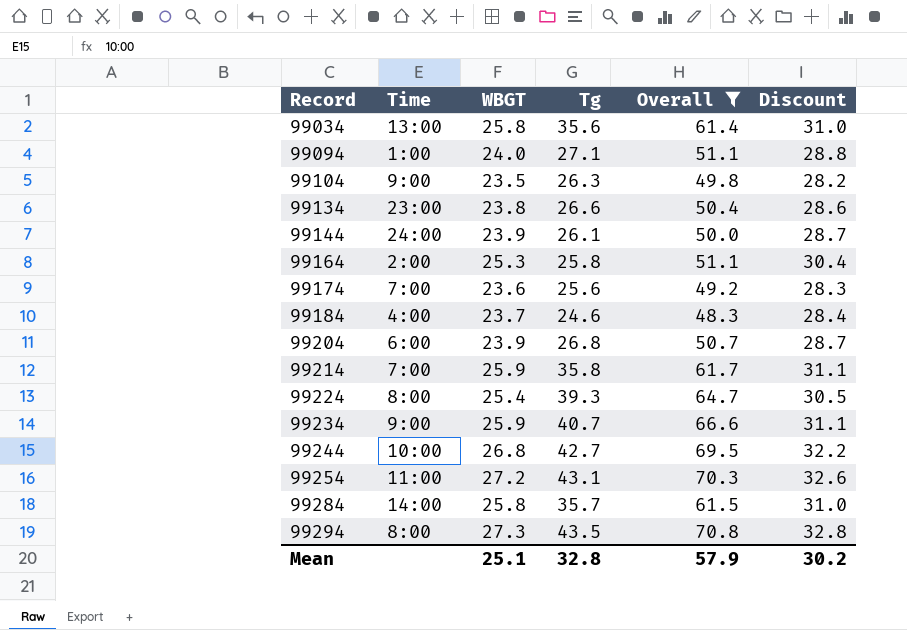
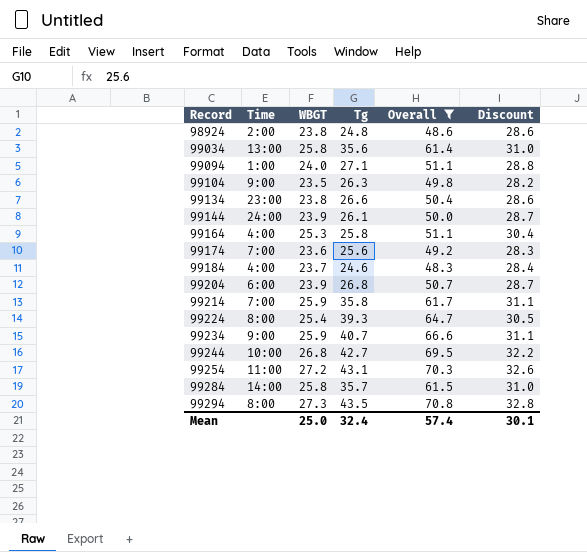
row 98924: none -> 2:00 | 23.8 | 24.8 | 48.6 | 28.6
99164 | Time: 2:00 -> 4:00
Mean | WBGT: 25.1 -> 25.0
Mean | Tg: 32.8 -> 32.4
Mean | Overall: 57.9 -> 57.4
Mean | Discount: 30.2 -> 30.1

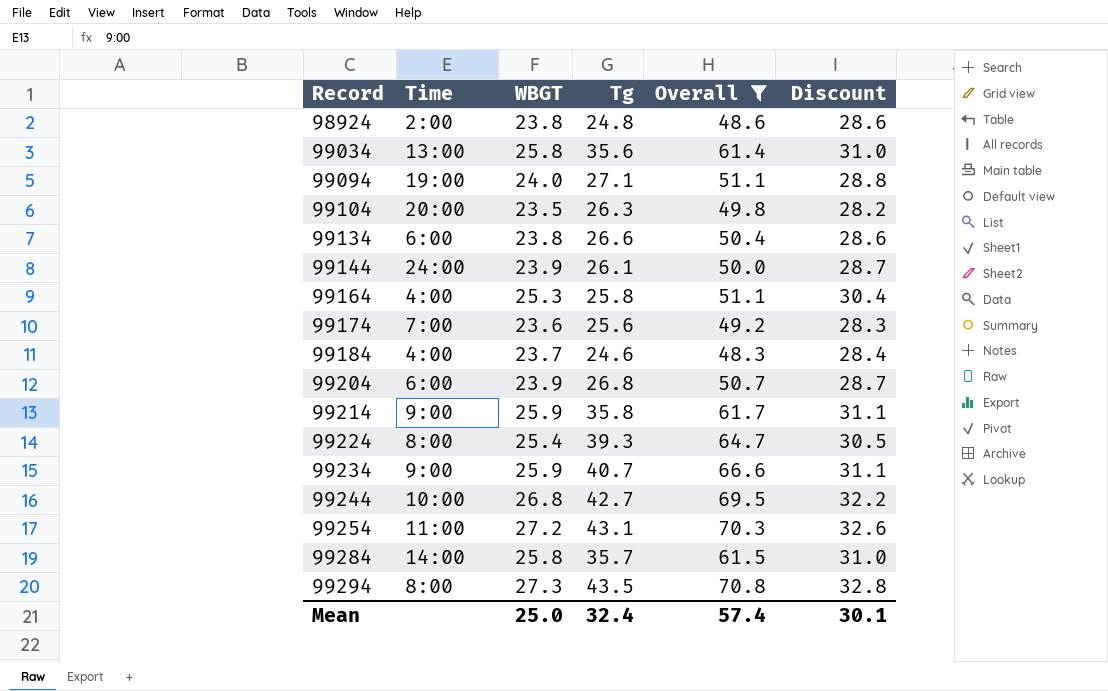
99094 | Time: 1:00 -> 19:00
99104 | Time: 9:00 -> 20:00
99134 | Time: 23:00 -> 6:00
99214 | Time: 7:00 -> 9:00

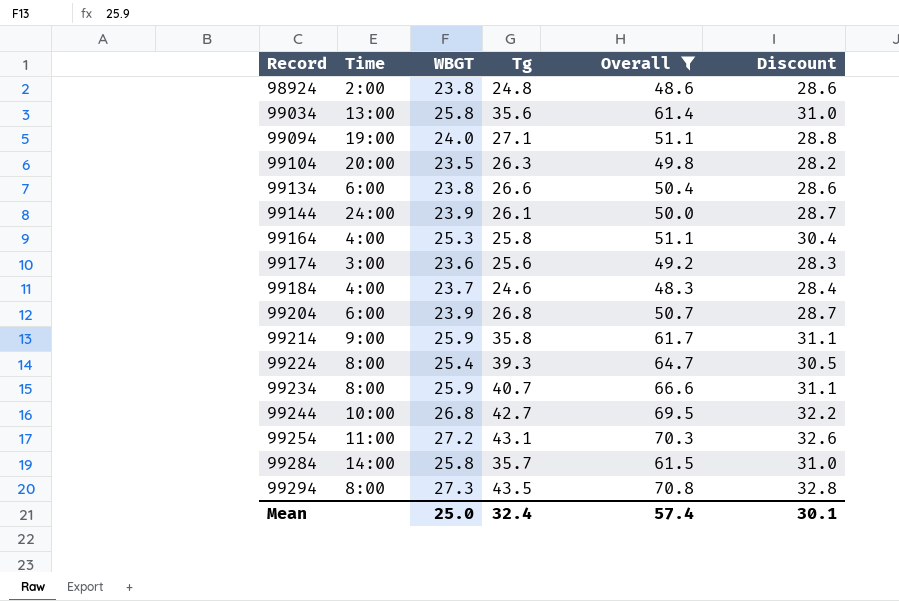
99174 | Time: 7:00 -> 3:00
99234 | Time: 9:00 -> 8:00

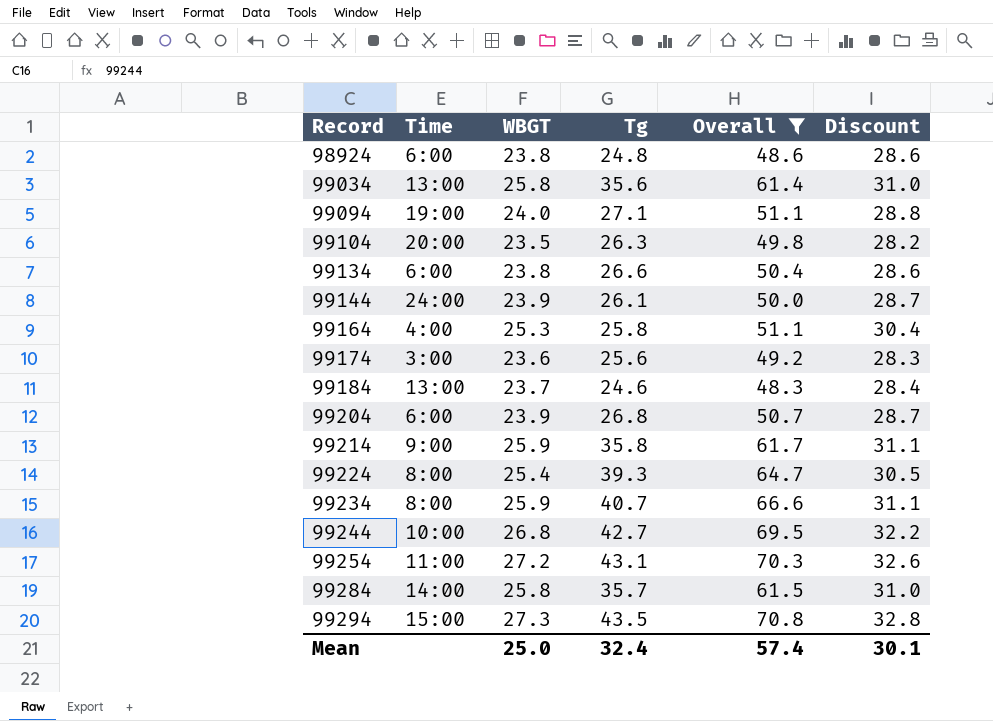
98924 | Time: 2:00 -> 6:00
99184 | Time: 4:00 -> 13:00
99294 | Time: 8:00 -> 15:00

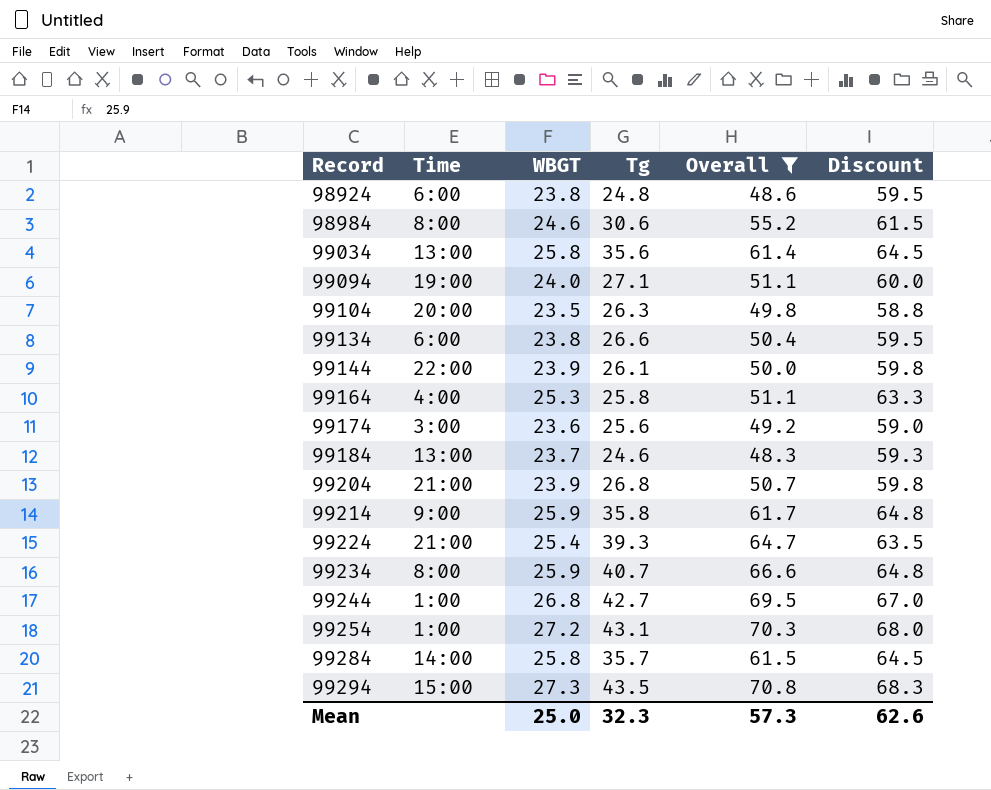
column Discount | formula: [WBGT] * 1.2 -> [WBGT] * 2.5
row 98984: none -> 8:00 | 24.6 | 30.6 | 55.2 | 61.5
99144 | Time: 24:00 -> 22:00
99204 | Time: 6:00 -> 21:00
99224 | Time: 8:00 -> 21:00
99244 | Time: 10:00 -> 1:00
99254 | Time: 11:00 -> 1:00
Mean | Tg: 32.4 -> 32.3
Mean | Overall: 57.4 -> 57.3
Mean | Discount: 30.1 -> 62.6

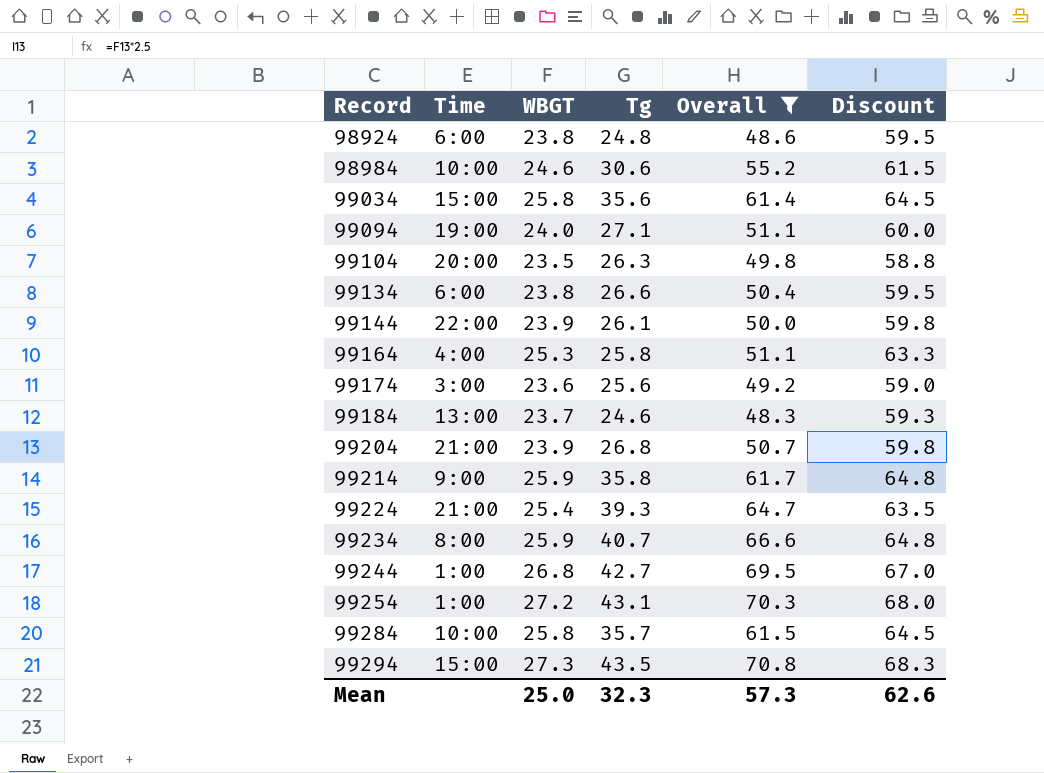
98984 | Time: 8:00 -> 10:00
99034 | Time: 13:00 -> 15:00
99284 | Time: 14:00 -> 10:00

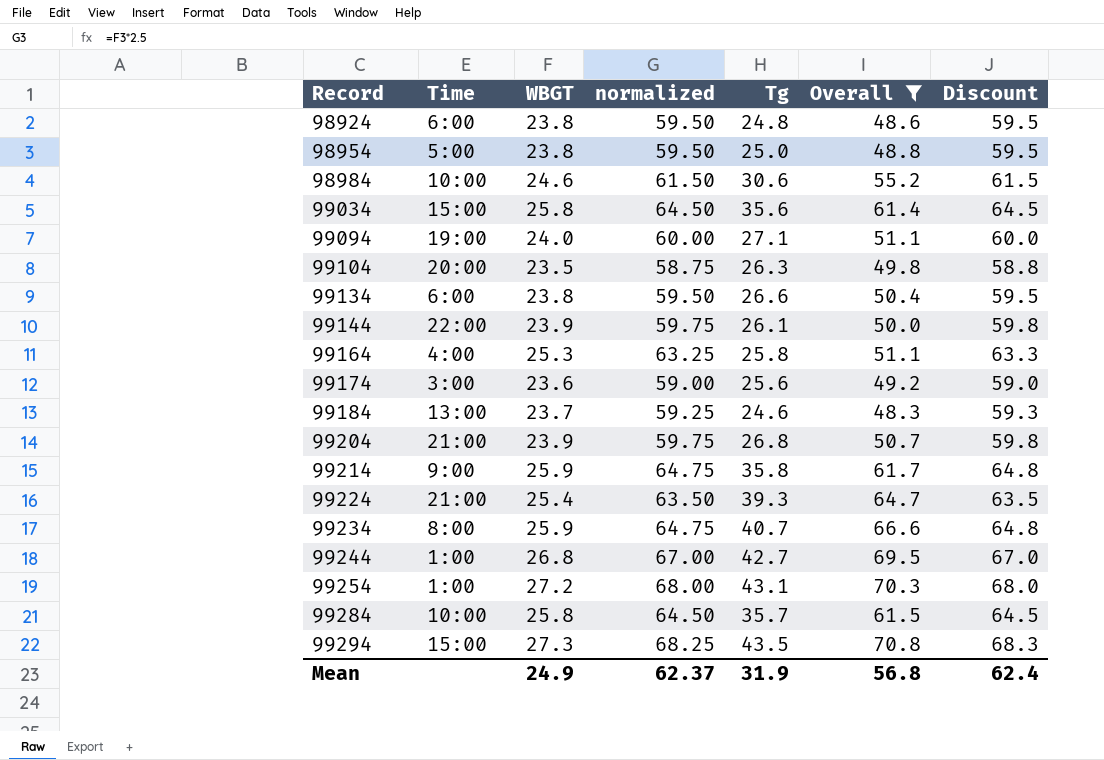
column normalized | formula: none -> [WBGT] * 2.5
row 98954: none -> 5:00 | 23.8 | 59.50 | 25.0 | 48.8 | 59.5
Mean | WBGT: 25.0 -> 24.9
Mean | Tg: 32.3 -> 31.9
Mean | Overall: 57.3 -> 56.8
Mean | Discount: 62.6 -> 62.4

